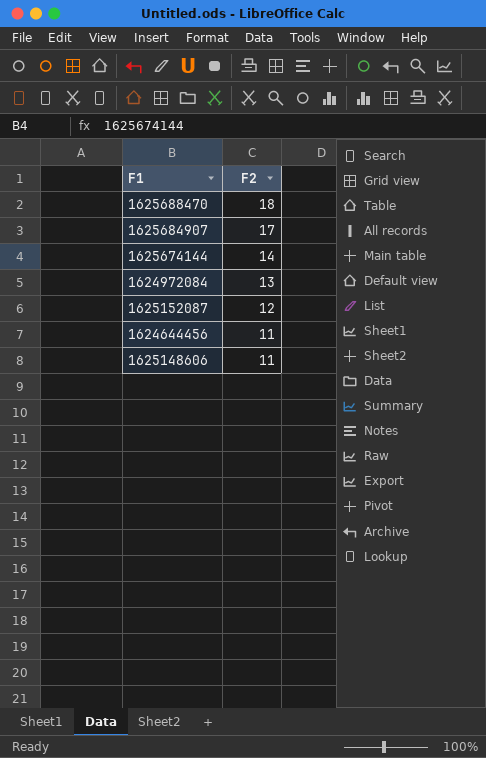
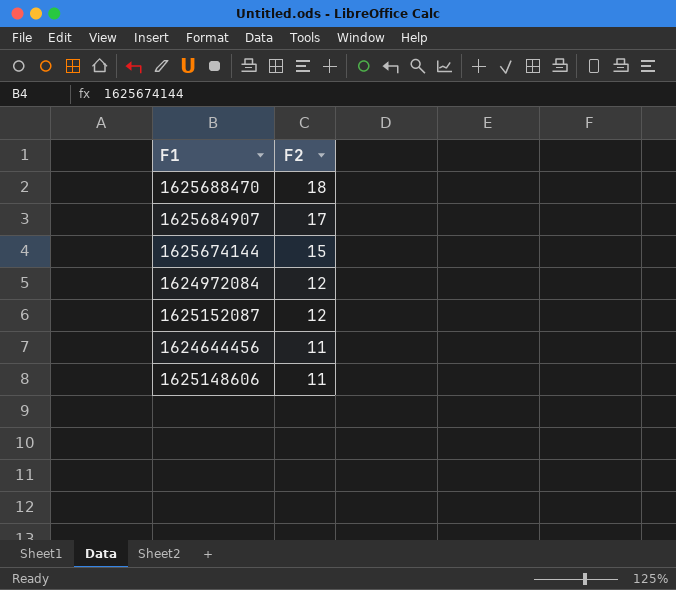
1625674144 | F2: 14 -> 15
1624972084 | F2: 13 -> 12

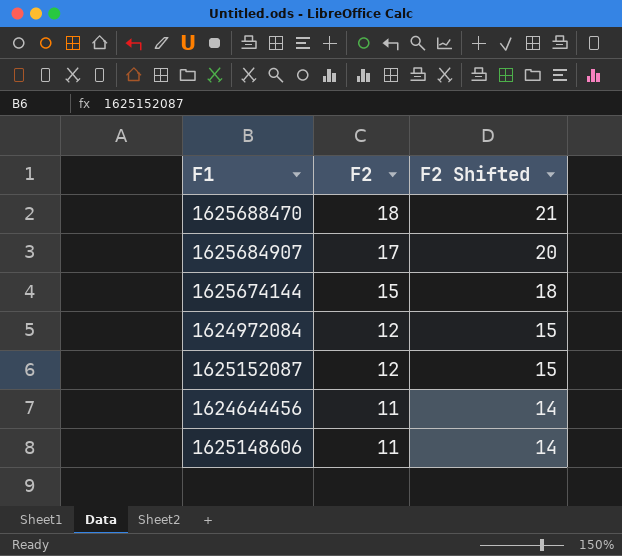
column F2 Shifted | formula: none -> [F2] + 3

